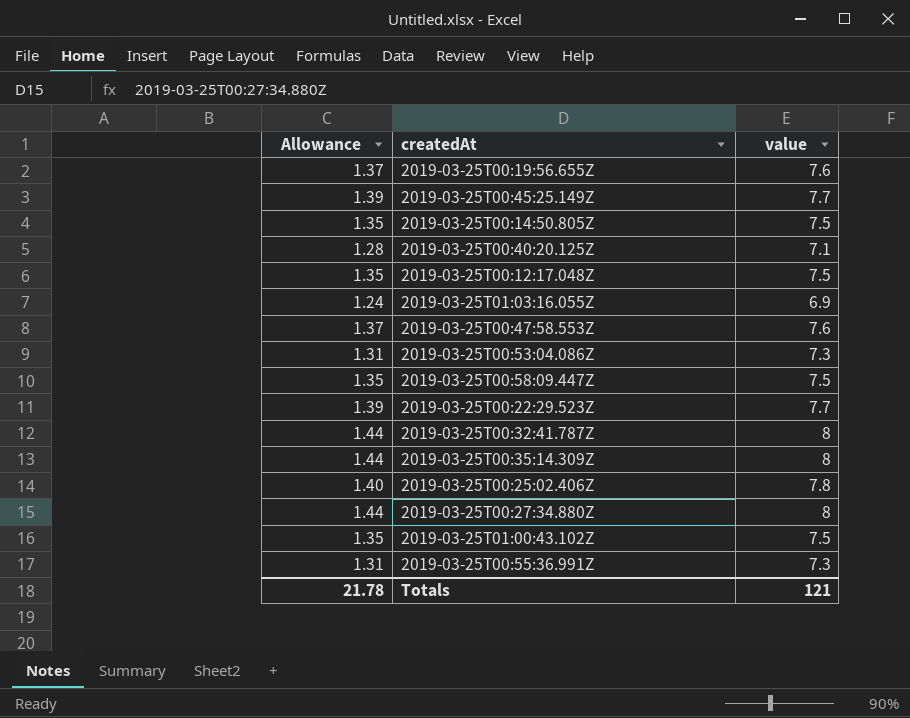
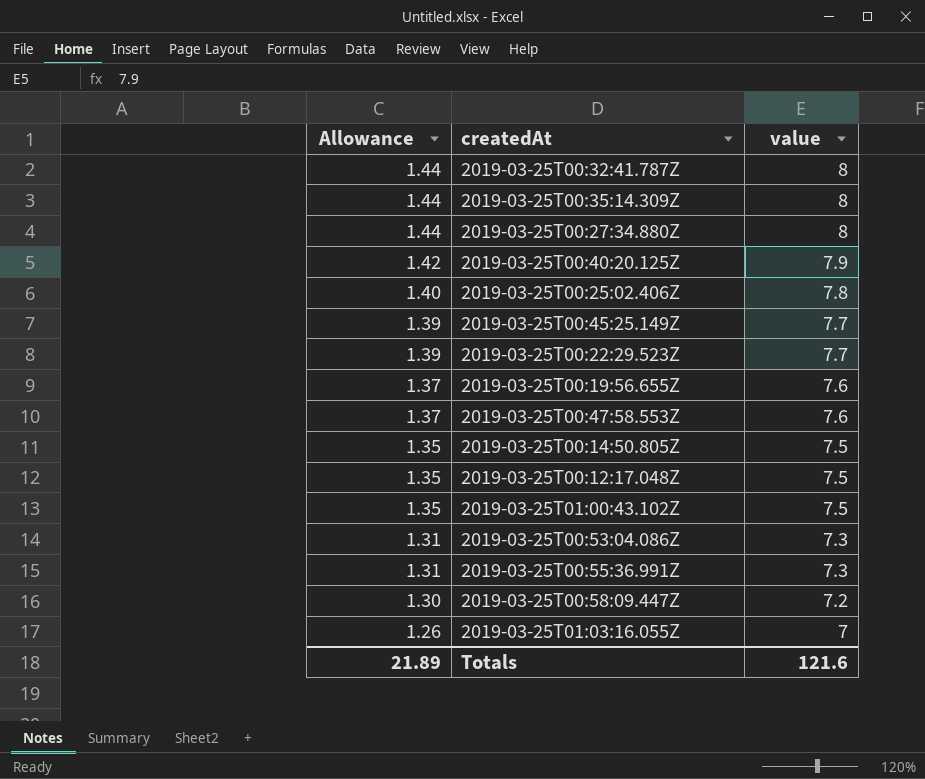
row order: none -> Allowance descending
2019-03-25T00:40:20.125Z | Allowance: 1.28 -> 1.42
2019-03-25T00:40:20.125Z | value: 7.1 -> 7.9
2019-03-25T00:58:09.447Z | Allowance: 1.35 -> 1.30
2019-03-25T00:58:09.447Z | value: 7.5 -> 7.2
2019-03-25T01:03:16.055Z | Allowance: 1.24 -> 1.26
2019-03-25T01:03:16.055Z | value: 6.9 -> 7
Totals | Allowance: 21.78 -> 21.89
Totals | value: 121 -> 121.6

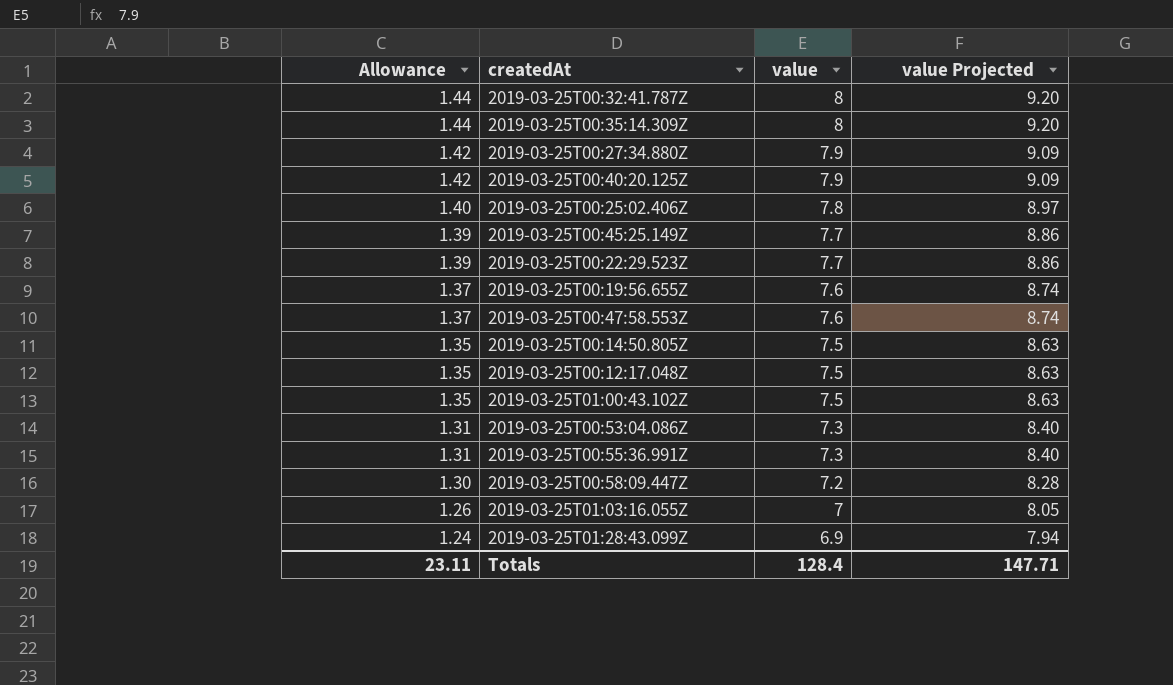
column value Projected | formula: none -> [value] * 1.15
2019-03-25T00:27:34.880Z | Allowance: 1.44 -> 1.42
2019-03-25T00:27:34.880Z | value: 8 -> 7.9
row 2019-03-25T01:28:43.099Z: none -> 1.24 | 6.9 | 7.94
Totals | Allowance: 21.89 -> 23.11
Totals | value: 121.6 -> 128.4

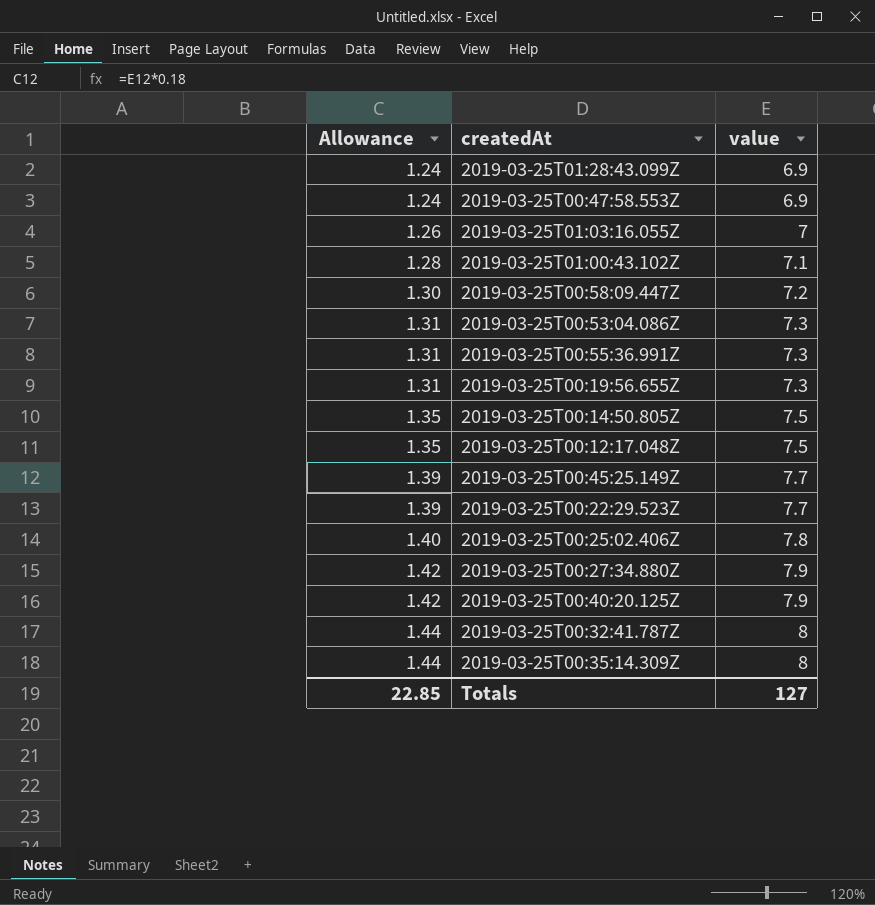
row order: Allowance descending -> Allowance ascending
column value Projected | formula: [value] * 1.15 -> none
2019-03-25T00:47:58.553Z | Allowance: 1.37 -> 1.24
2019-03-25T00:47:58.553Z | value: 7.6 -> 6.9
2019-03-25T01:00:43.102Z | Allowance: 1.35 -> 1.28
2019-03-25T01:00:43.102Z | value: 7.5 -> 7.1
2019-03-25T00:19:56.655Z | Allowance: 1.37 -> 1.31
2019-03-25T00:19:56.655Z | value: 7.6 -> 7.3
Totals | Allowance: 23.11 -> 22.85
Totals | value: 128.4 -> 127

